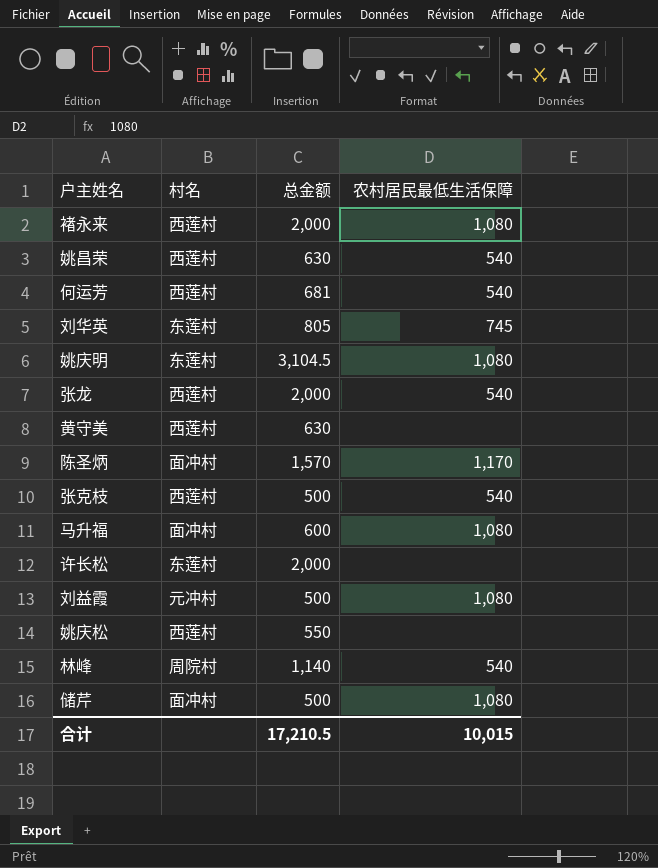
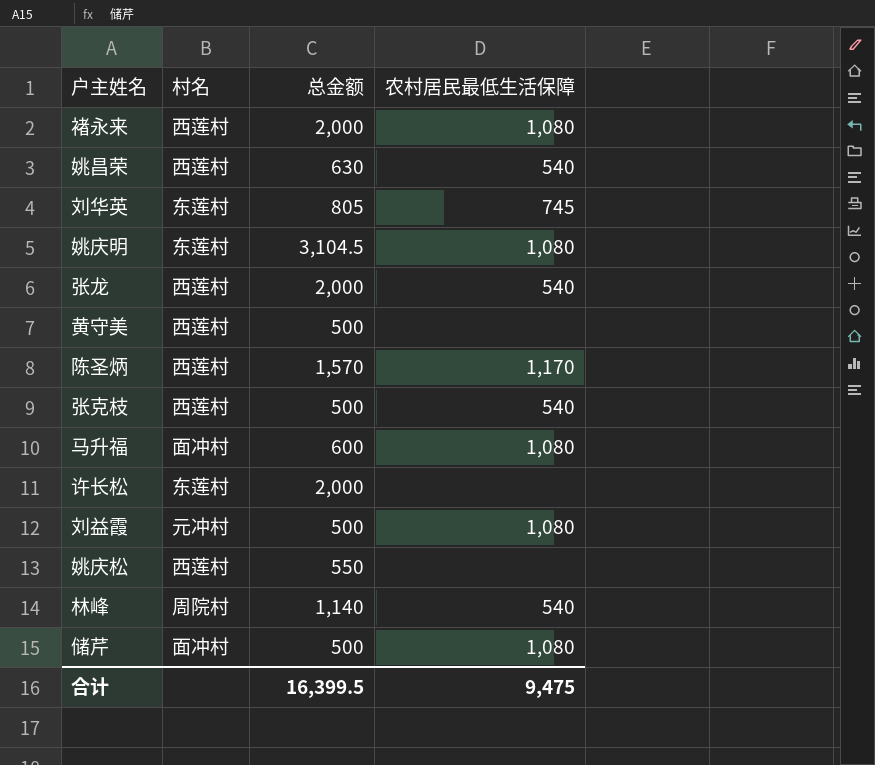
row 何运芳: 西莲村 | 681 | 540 -> none
黄守美 | 总金额: 630 -> 500
陈圣炳 | 村名: 面冲村 -> 西莲村
合计 | 总金额: 17,210.5 -> 16,399.5
合计 | 农村居民最低生活保障: 10,015 -> 9,475

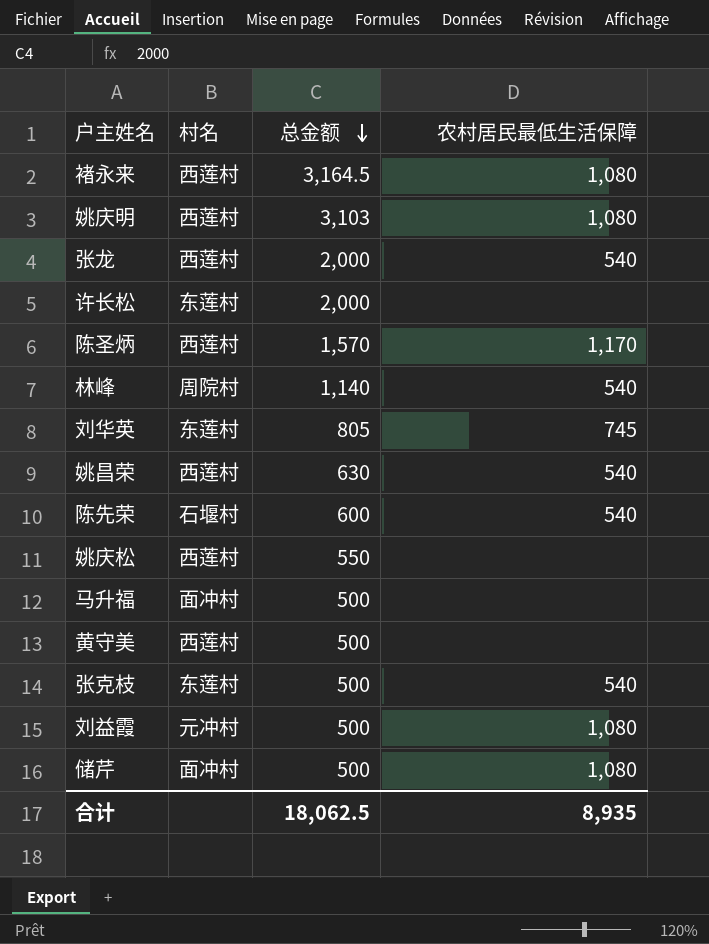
row order: none -> 总金额 descending
褚永来 | 总金额: 2,000 -> 3,164.5
姚庆明 | 村名: 东莲村 -> 西莲村
姚庆明 | 总金额: 3,104.5 -> 3,103
row 陈先荣: none -> 石堰村 | 600 | 540
马升福 | 总金额: 600 -> 500
马升福 | 农村居民最低生活保障: 1,080 -> none
张克枝 | 村名: 西莲村 -> 东莲村
合计 | 总金额: 16,399.5 -> 18,062.5
合计 | 农村居民最低生活保障: 9,475 -> 8,935

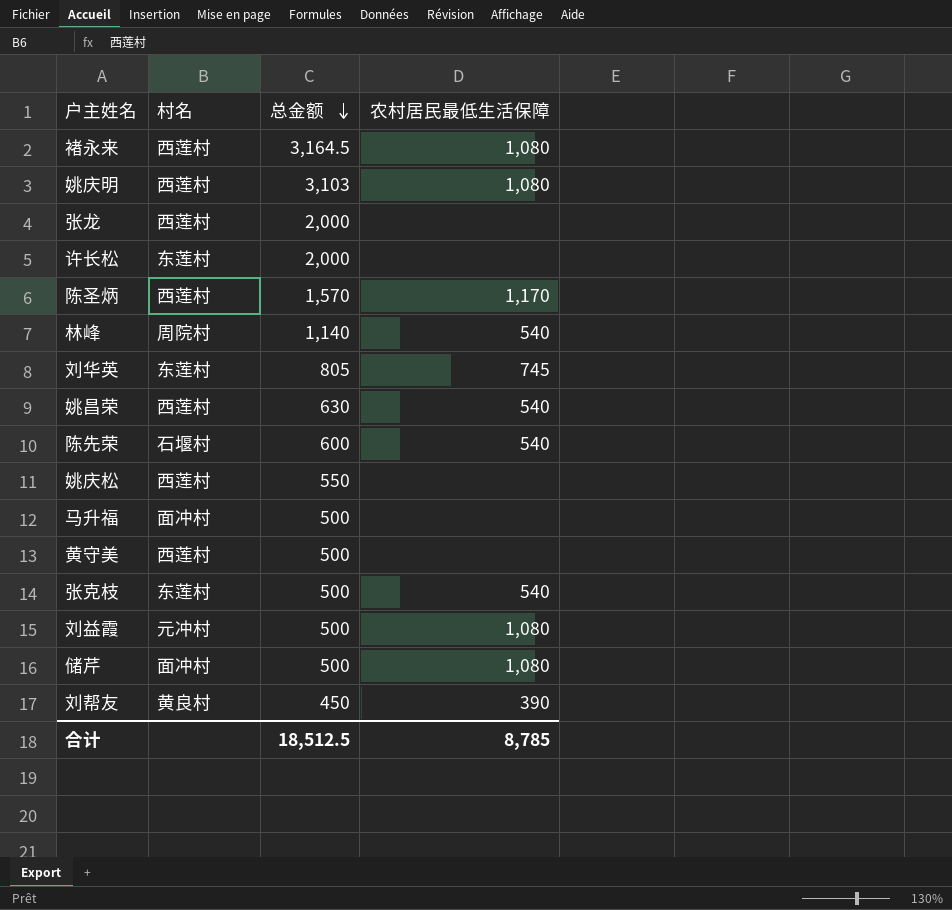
张龙 | 农村居民最低生活保障: 540 -> none
row 刘帮友: none -> 黄良村 | 450 | 390
合计 | 总金额: 18,062.5 -> 18,512.5
合计 | 农村居民最低生活保障: 8,935 -> 8,785

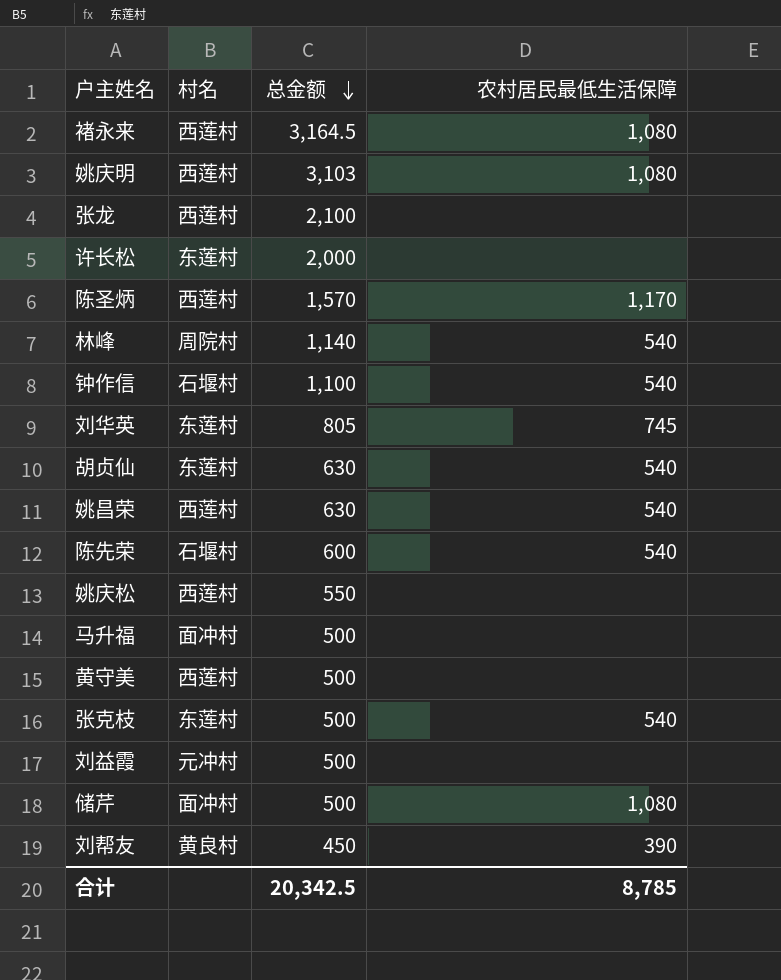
张龙 | 总金额: 2,000 -> 2,100
row 钟作信: none -> 石堰村 | 1,100 | 540
row 胡贞仙: none -> 东莲村 | 630 | 540
刘益霞 | 农村居民最低生活保障: 1,080 -> none
合计 | 总金额: 18,512.5 -> 20,342.5

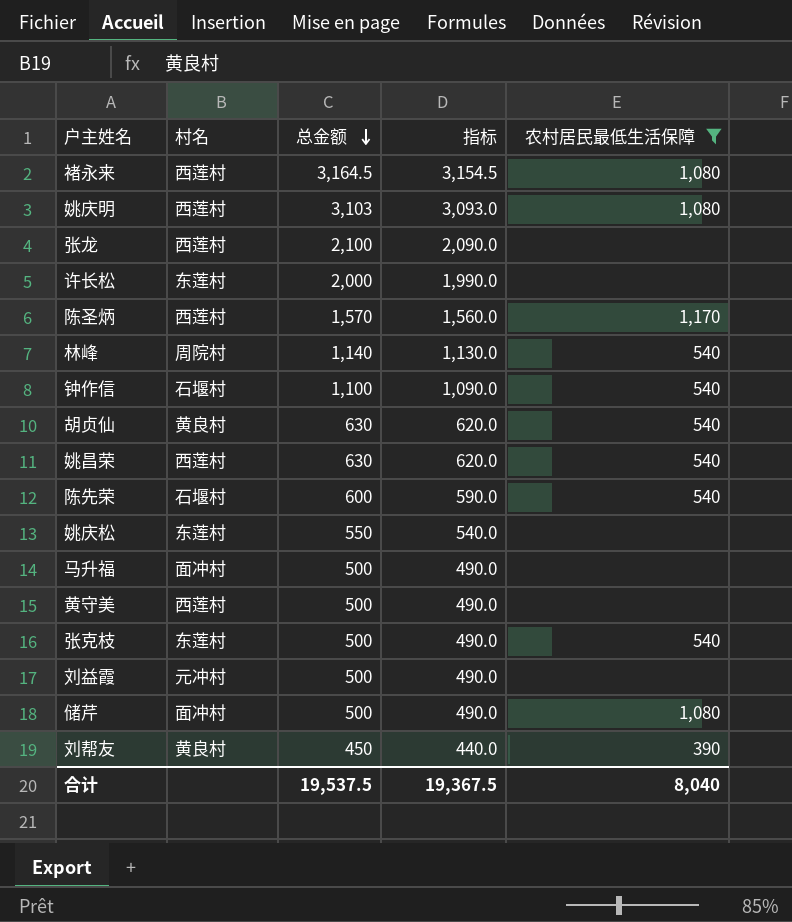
filter: none -> 农村居民最低生活保障 != 745
column 指标 | formula: none -> [总金额] - 10
胡贞仙 | 村名: 东莲村 -> 黄良村
姚庆松 | 村名: 西莲村 -> 东莲村
合计 | 总金额: 20,342.5 -> 19,537.5
合计 | 农村居民最低生活保障: 8,785 -> 8,040

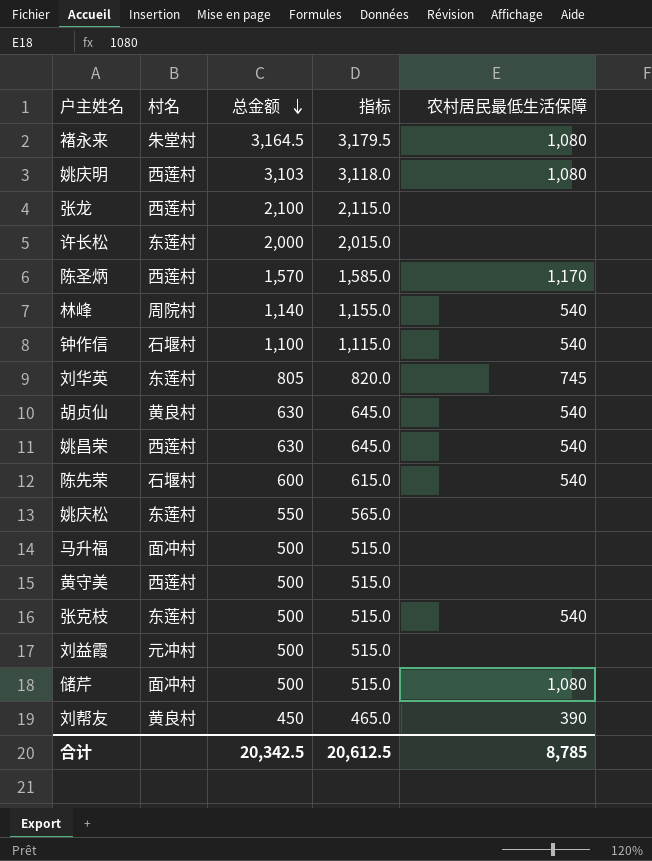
filter: 农村居民最低生活保障 != 745 -> none
column 指标 | formula: [总金额] - 10 -> [总金额] + 15
褚永来 | 村名: 西莲村 -> 朱堂村
合计 | 总金额: 19,537.5 -> 20,342.5
合计 | 指标: 19,367.5 -> 20,612.5
合计 | 农村居民最低生活保障: 8,040 -> 8,785

